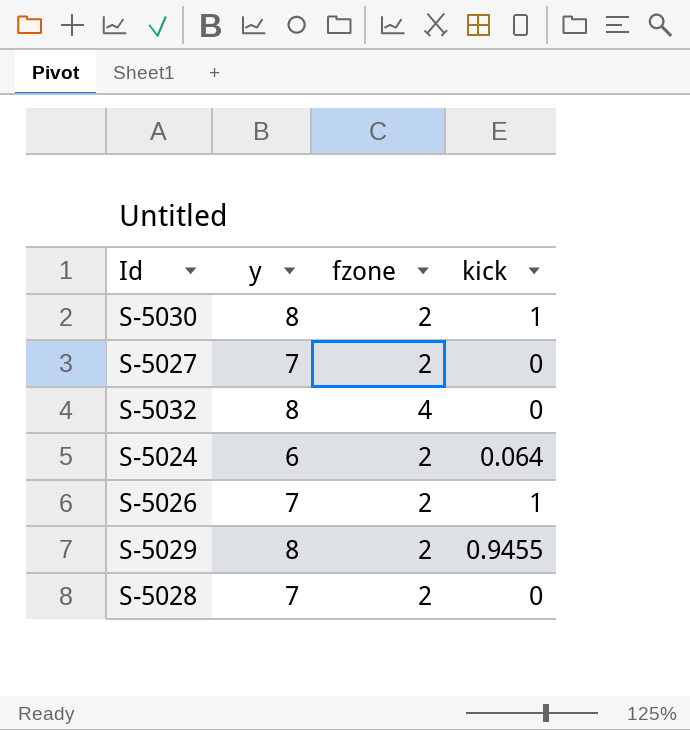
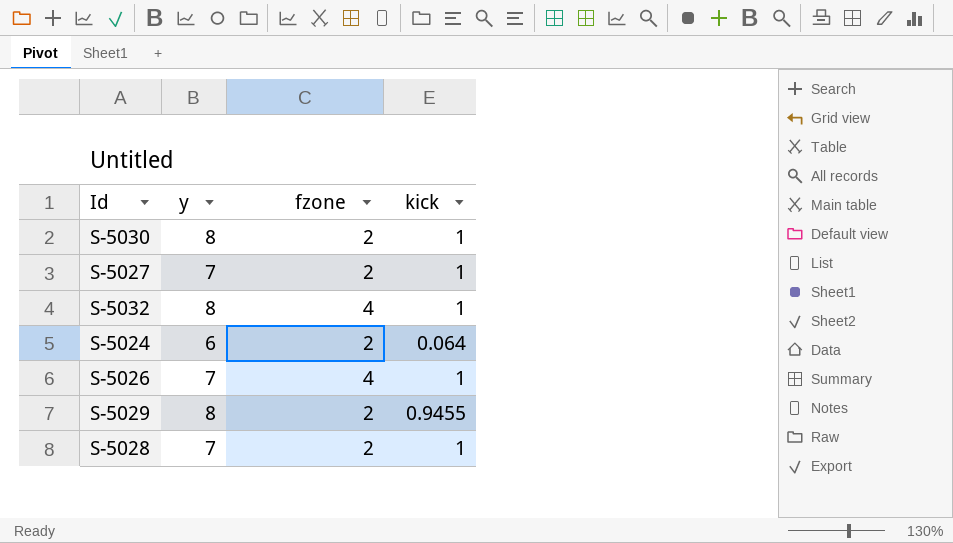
S-5027 | kick: 0 -> 1
S-5032 | kick: 0 -> 1
S-5026 | fzone: 2 -> 4
S-5028 | kick: 0 -> 1

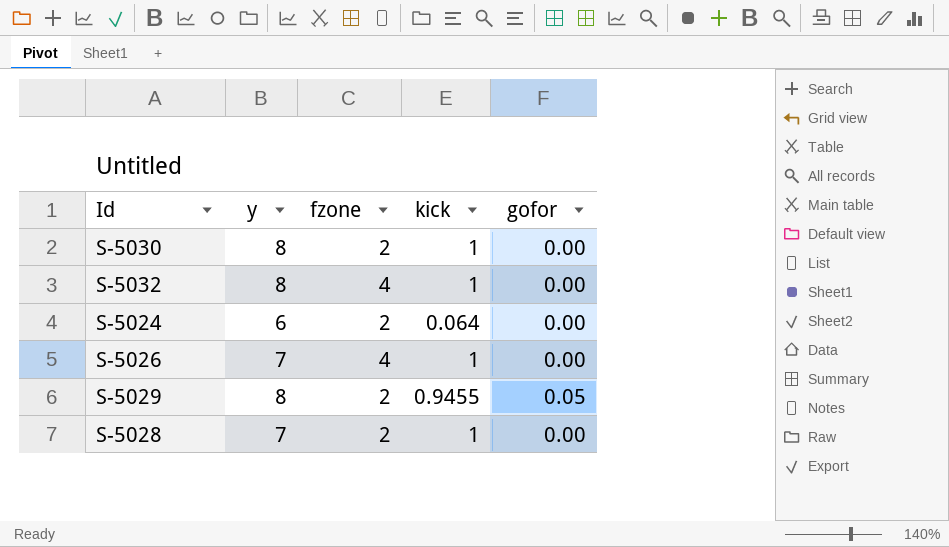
column gofor | position: none -> 5
row S-5027: 7 | 2 | 1 -> none

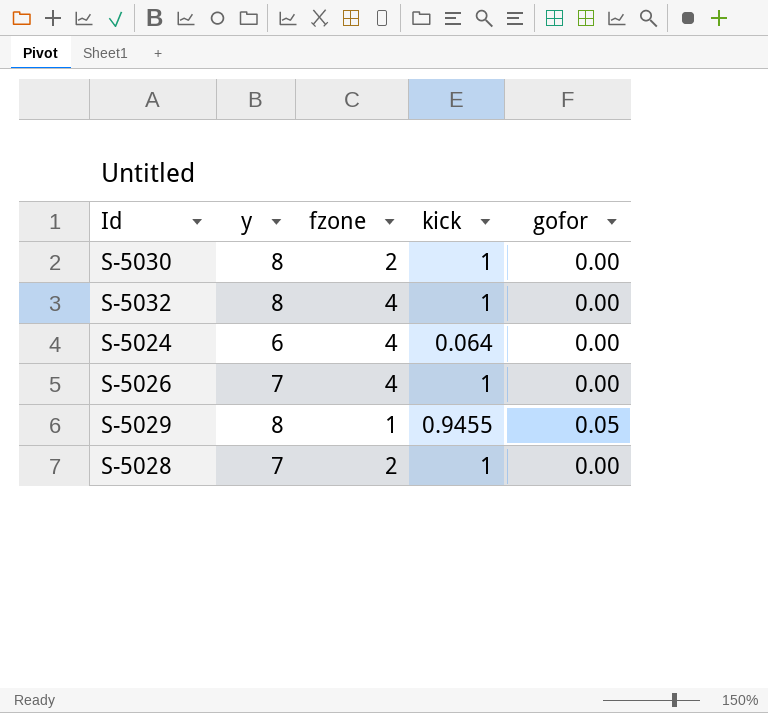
S-5024 | fzone: 2 -> 4
S-5029 | fzone: 2 -> 1

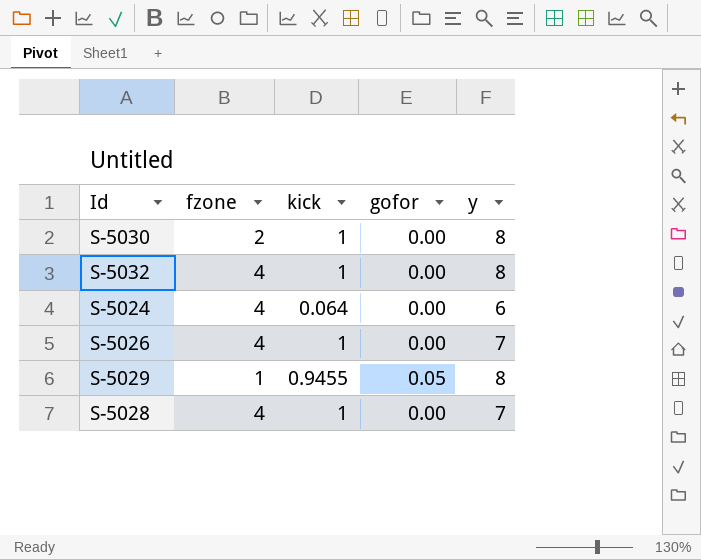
column y | position: 2 -> 5
S-5028 | fzone: 2 -> 4

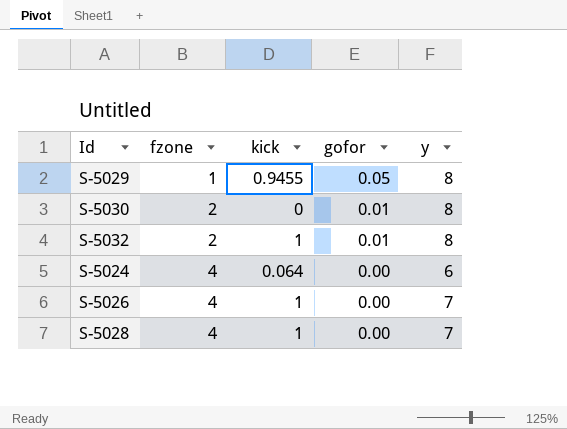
row order: none -> fzone ascending
S-5030 | kick: 1 -> 0
S-5030 | gofor: 0.00 -> 0.01
S-5032 | fzone: 4 -> 2
S-5032 | gofor: 0.00 -> 0.01

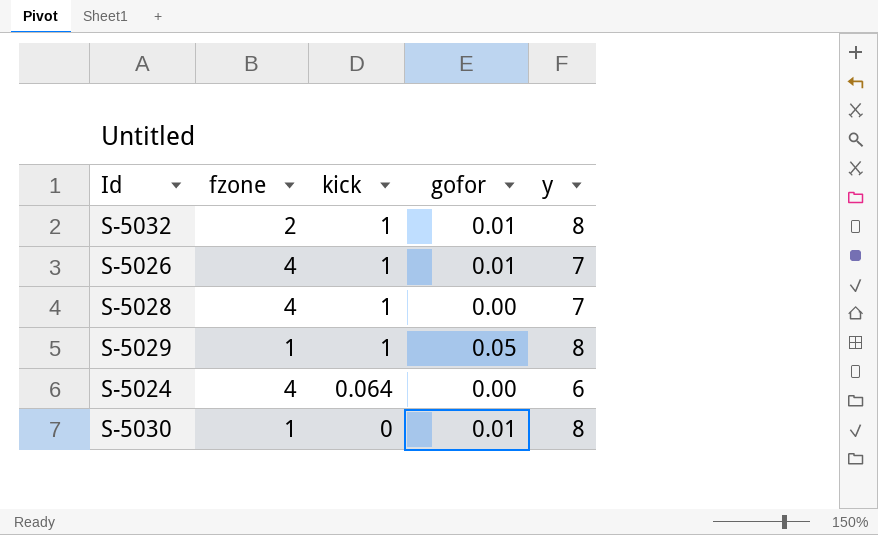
row order: fzone ascending -> kick descending
S-5026 | gofor: 0.00 -> 0.01
S-5029 | kick: 0.9455 -> 1
S-5030 | fzone: 2 -> 1

